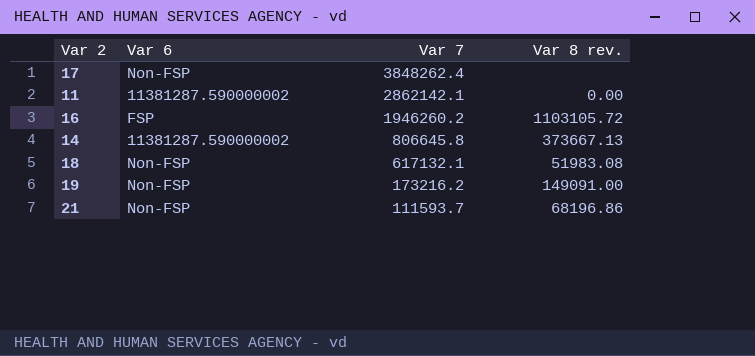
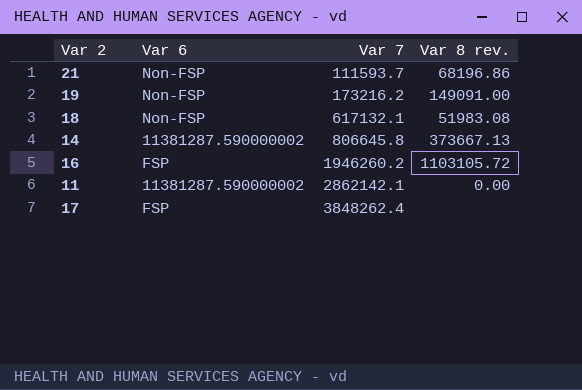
row order: Var 7 descending -> Var 7 ascending
17 | Var 6: Non-FSP -> FSP

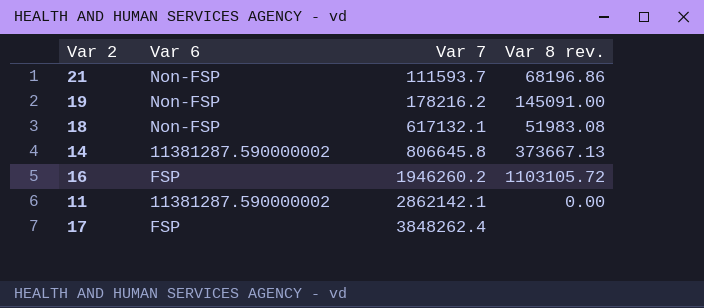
19 | Var 7: 173216.2 -> 178216.2
19 | Var 8 rev.: 149091.00 -> 145091.00

